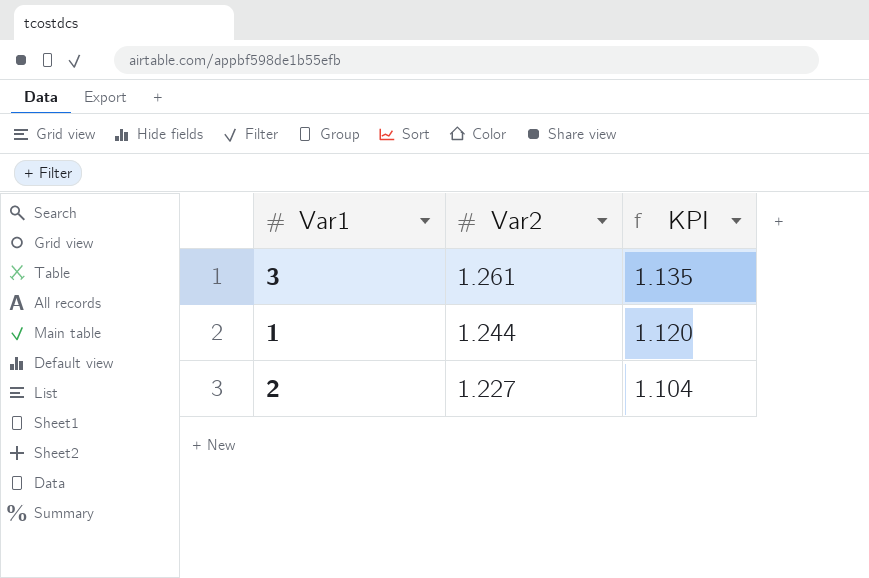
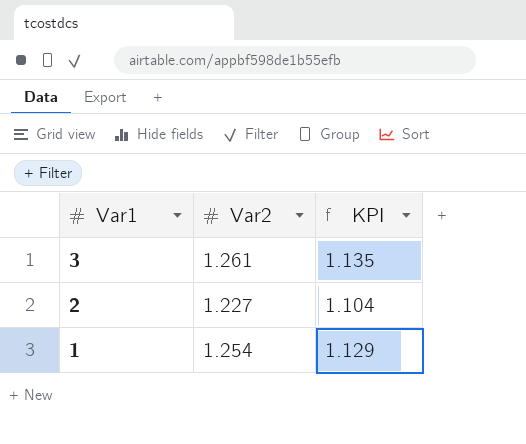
row order: Var2 descending -> Var1 descending
1 | Var2: 1.244 -> 1.254
1 | KPI: 1.120 -> 1.129

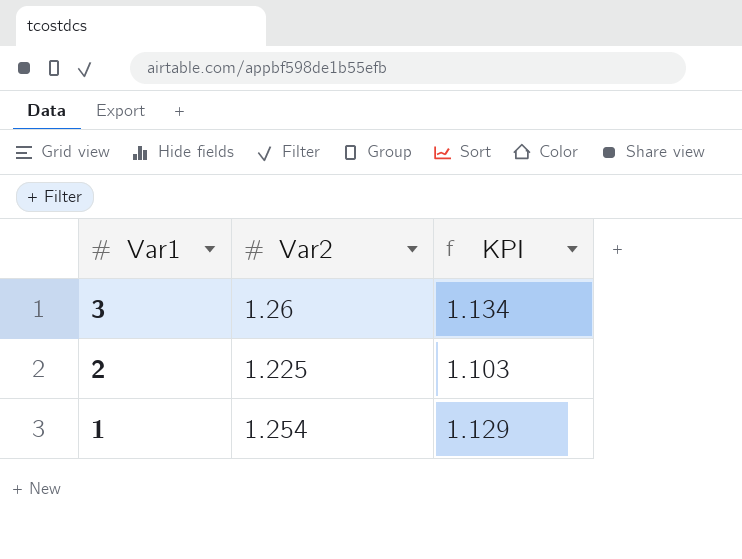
3 | Var2: 1.261 -> 1.26
3 | KPI: 1.135 -> 1.134
2 | Var2: 1.227 -> 1.225
2 | KPI: 1.104 -> 1.103

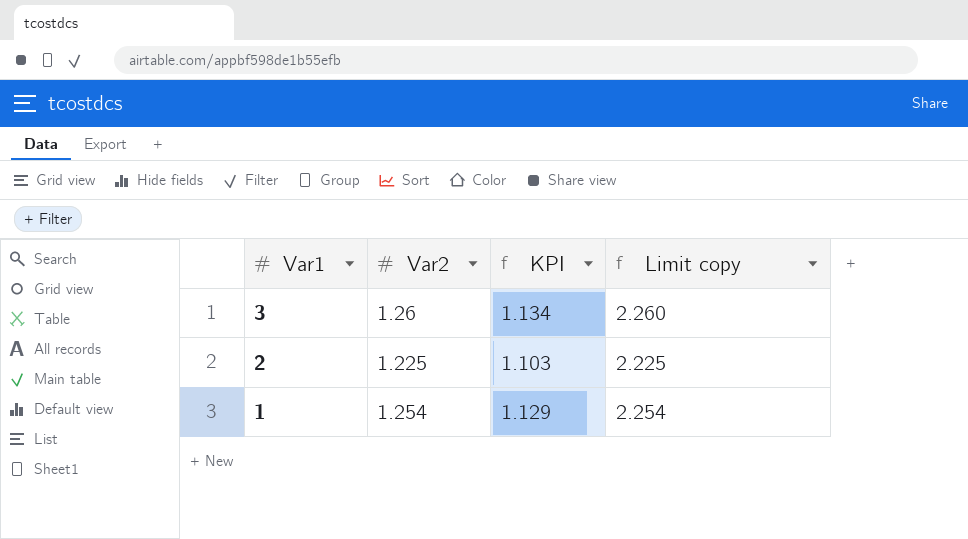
column Limit copy | formula: none -> [Var2] + 1

